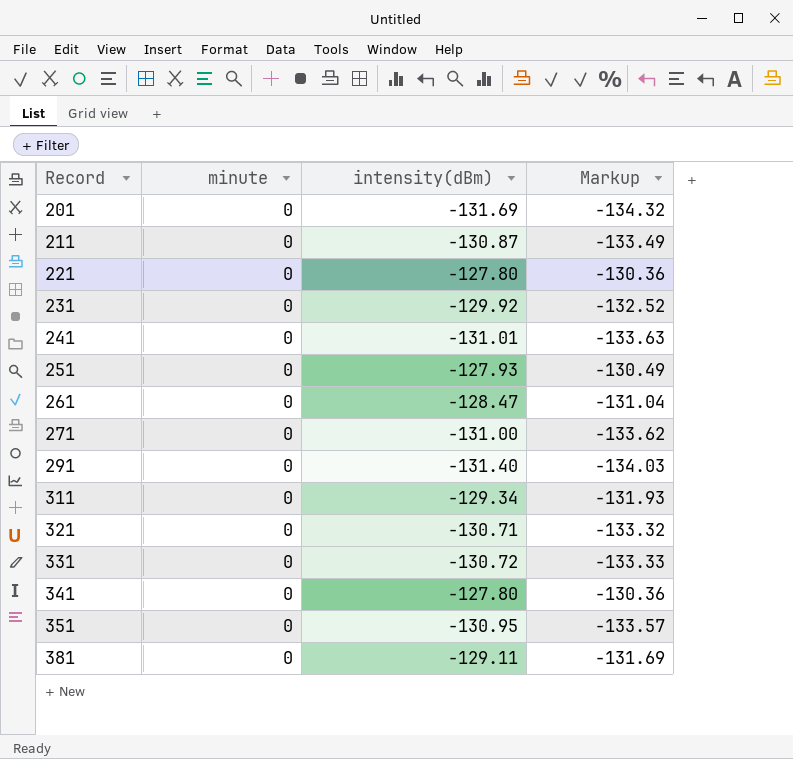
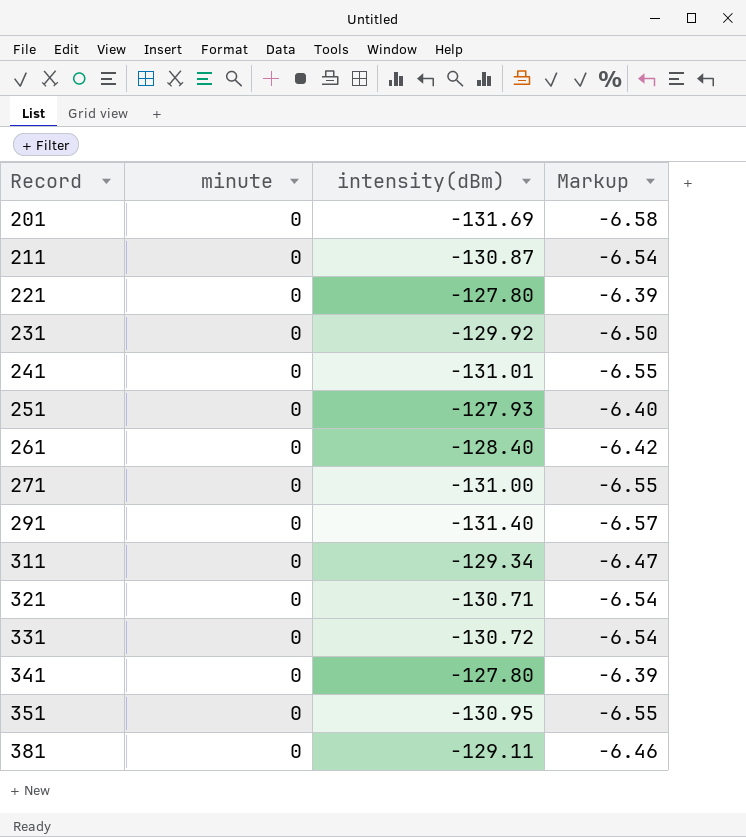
column Markup | formula: [intensity(dBm)] * 1.02 -> [intensity(dBm)] * 0.05
261 | intensity(dBm): -128.47 -> -128.40

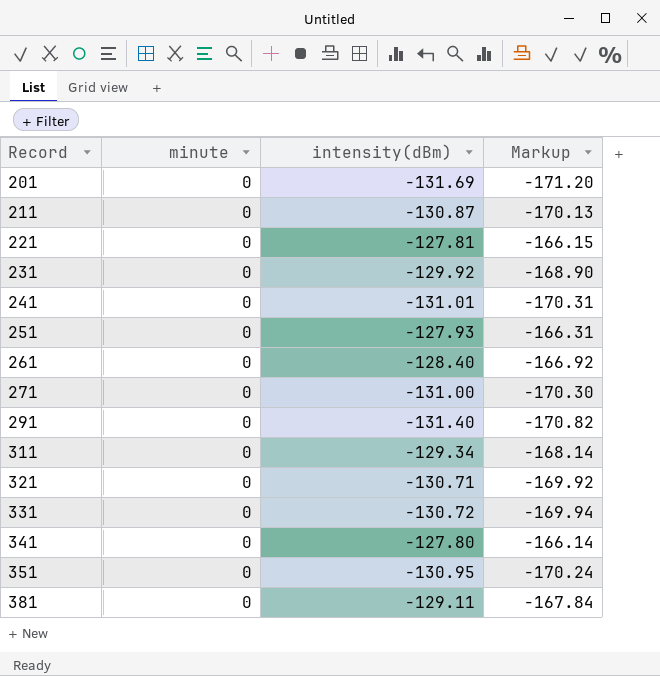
column Markup | formula: [intensity(dBm)] * 0.05 -> [intensity(dBm)] * 1.3
221 | intensity(dBm): -127.80 -> -127.81

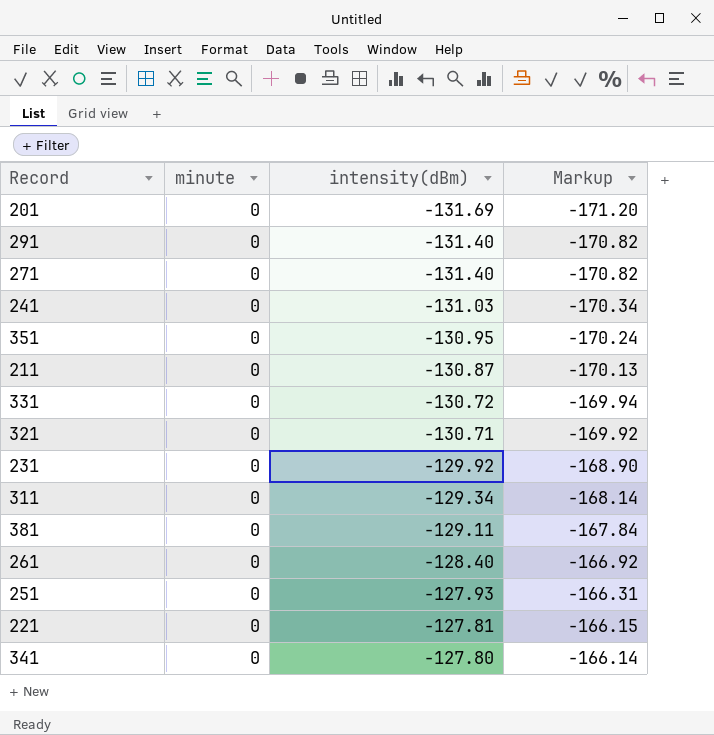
row order: Record ascending -> intensity(dBm) ascending
271 | intensity(dBm): -131.00 -> -131.40
271 | Markup: -170.30 -> -170.82
241 | intensity(dBm): -131.01 -> -131.03
241 | Markup: -170.31 -> -170.34

